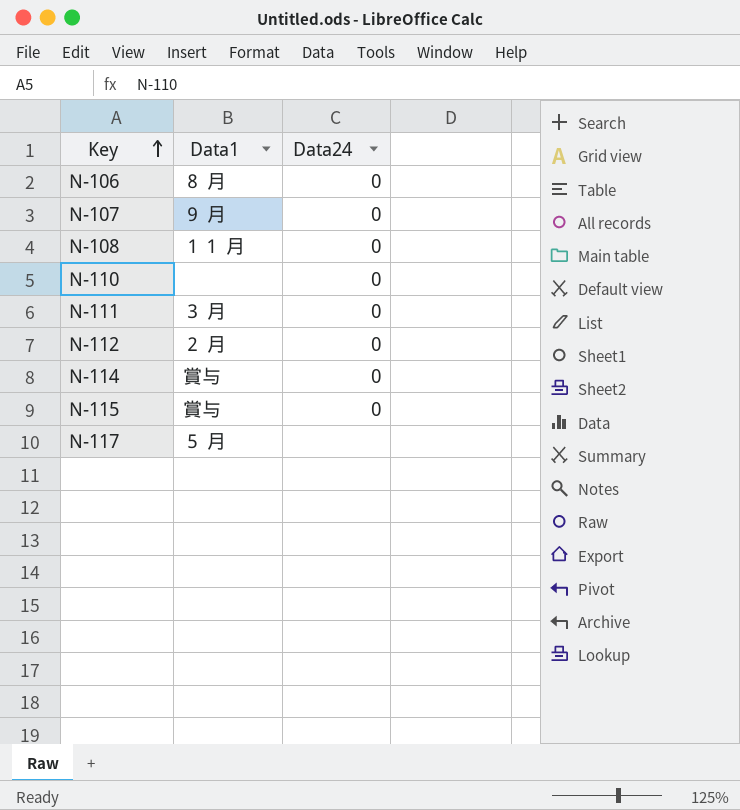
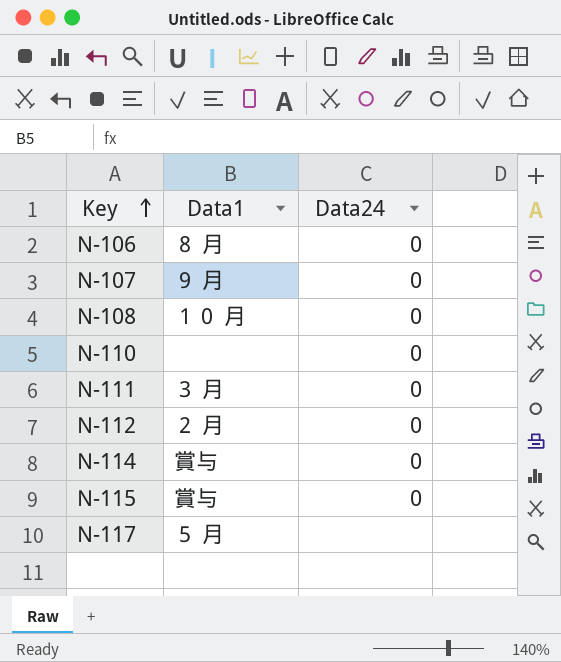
N-108 | Data1: １１ 月 -> １０ 月

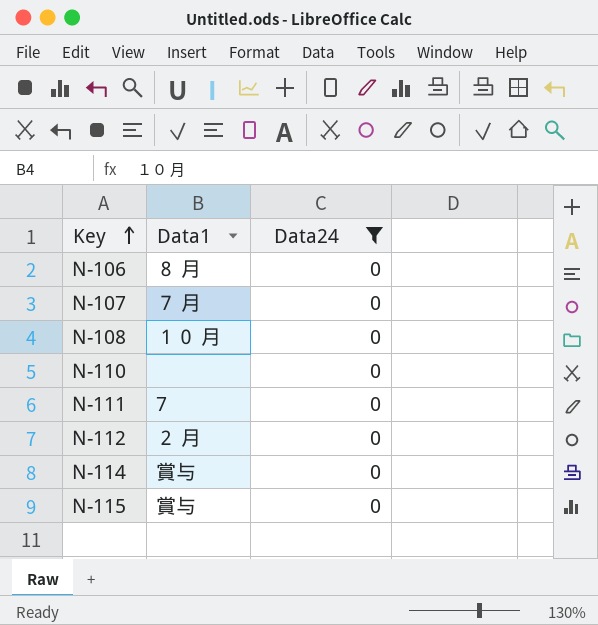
filter: none -> Data24 = 0
N-107 | Data1: ９ 月 -> ７ 月
N-111 | Data1: ３ 月 -> 7

